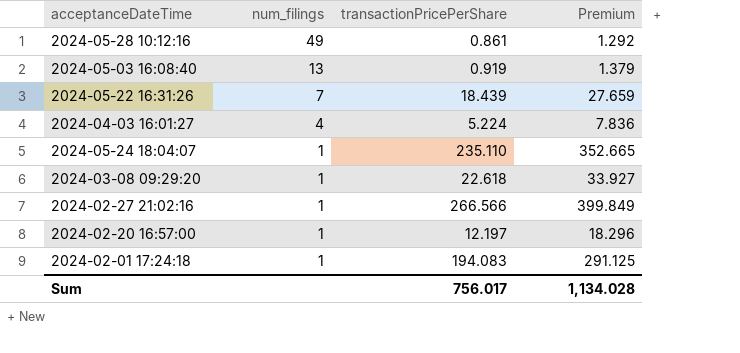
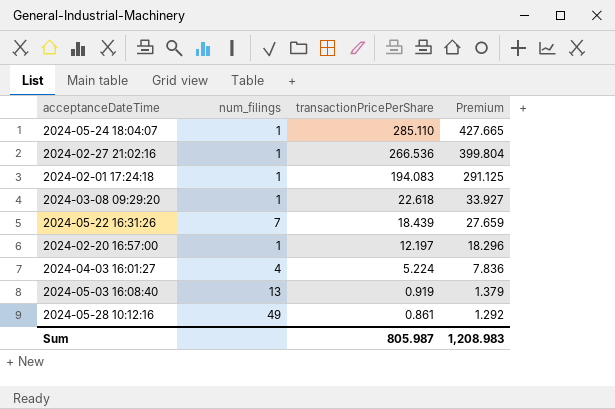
row order: num_filings descending -> transactionPricePerShare descending
2024-05-24 18:04:07 | transactionPricePerShare: 235.110 -> 285.110
2024-05-24 18:04:07 | Premium: 352.665 -> 427.665
2024-02-27 21:02:16 | transactionPricePerShare: 266.566 -> 266.536
2024-02-27 21:02:16 | Premium: 399.849 -> 399.804
Sum | transactionPricePerShare: 756.017 -> 805.987
Sum | Premium: 1,134.028 -> 1,208.983

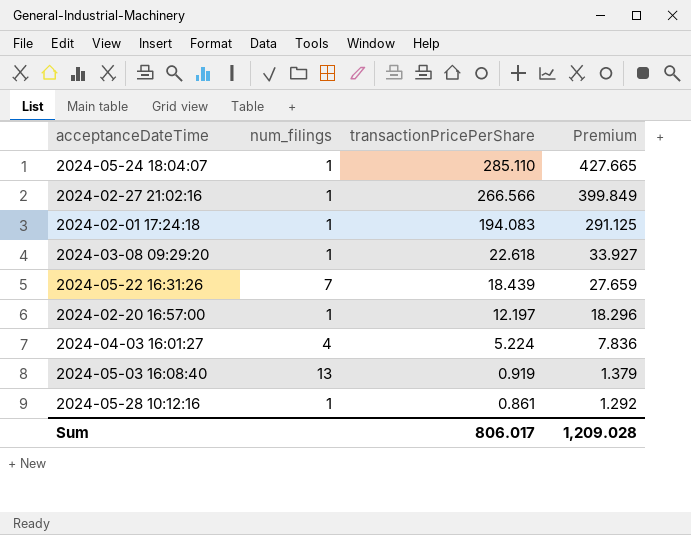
2024-02-27 21:02:16 | transactionPricePerShare: 266.536 -> 266.566
2024-02-27 21:02:16 | Premium: 399.804 -> 399.849
2024-05-28 10:12:16 | num_filings: 49 -> 1
Sum | transactionPricePerShare: 805.987 -> 806.017
Sum | Premium: 1,208.983 -> 1,209.028

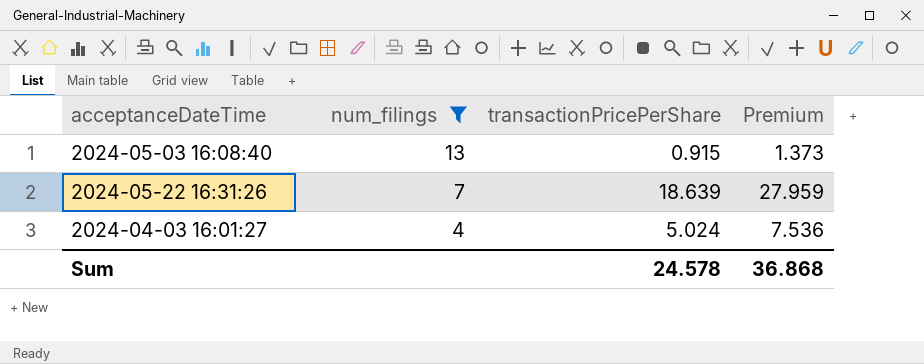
filter: none -> num_filings != 1
row order: transactionPricePerShare descending -> num_filings descending
2024-05-03 16:08:40 | transactionPricePerShare: 0.919 -> 0.915
2024-05-03 16:08:40 | Premium: 1.379 -> 1.373
2024-05-22 16:31:26 | transactionPricePerShare: 18.439 -> 18.639
2024-05-22 16:31:26 | Premium: 27.659 -> 27.959
2024-04-03 16:01:27 | transactionPricePerShare: 5.224 -> 5.024
2024-04-03 16:01:27 | Premium: 7.836 -> 7.536
Sum | transactionPricePerShare: 806.017 -> 24.578
Sum | Premium: 1,209.028 -> 36.868

